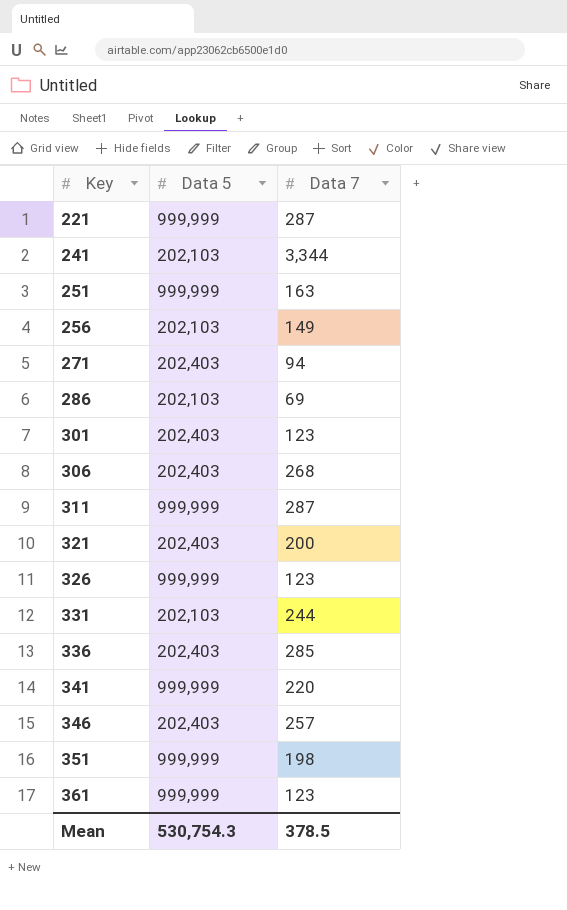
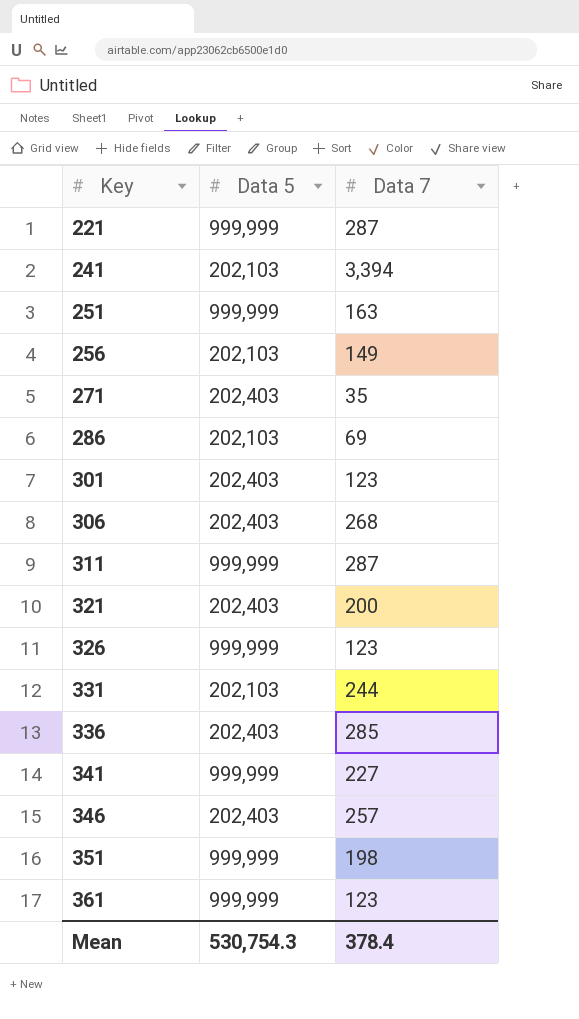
241 | Data 7: 3,344 -> 3,394
271 | Data 7: 94 -> 35
341 | Data 7: 220 -> 227
Mean | Data 7: 378.5 -> 378.4

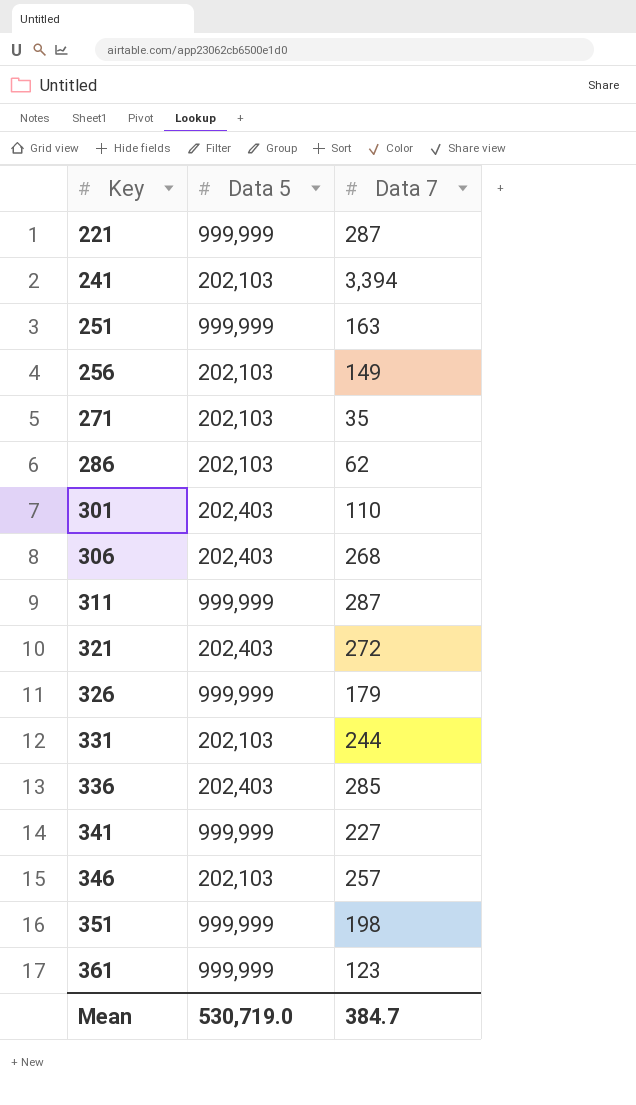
271 | Data 5: 202,403 -> 202,103
286 | Data 7: 69 -> 62
301 | Data 7: 123 -> 110
321 | Data 7: 200 -> 272
326 | Data 7: 123 -> 179
346 | Data 5: 202,403 -> 202,103
Mean | Data 5: 530,754.3 -> 530,719.0
Mean | Data 7: 378.4 -> 384.7

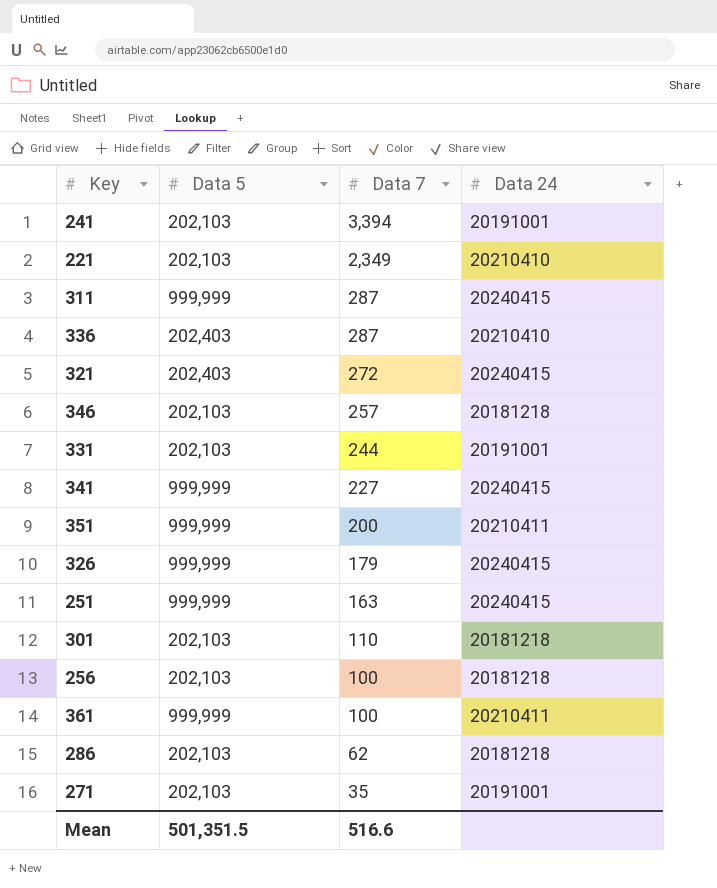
row order: Key ascending -> Data 7 descending
column Data 24 | position: none -> 4
row 306: 202,403 | 268 -> none
221 | Data 5: 999,999 -> 202,103
221 | Data 7: 287 -> 2,349
336 | Data 7: 285 -> 287
351 | Data 7: 198 -> 200
301 | Data 5: 202,403 -> 202,103
256 | Data 7: 149 -> 100
361 | Data 7: 123 -> 100
Mean | Data 5: 530,719.0 -> 501,351.5
Mean | Data 7: 384.7 -> 516.6

